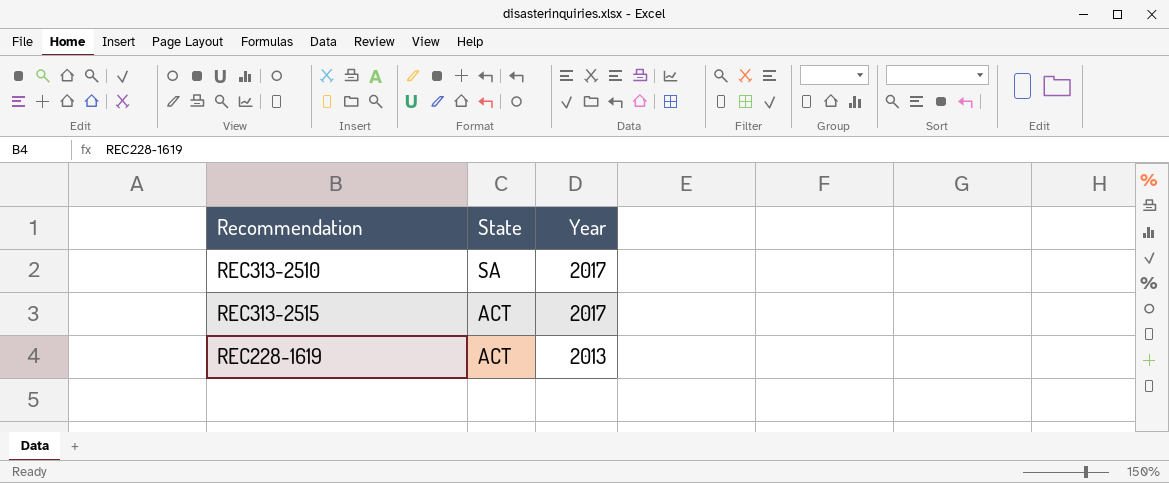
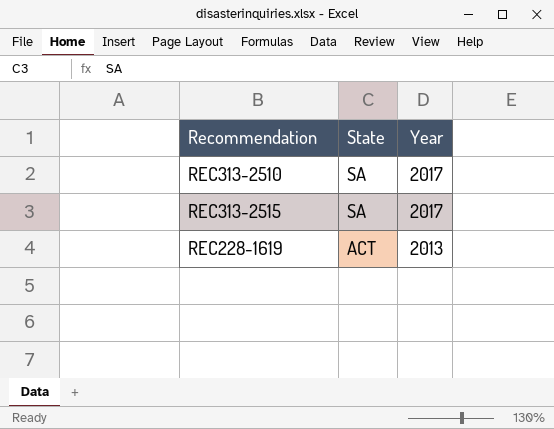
REC313-2515 | State: ACT -> SA

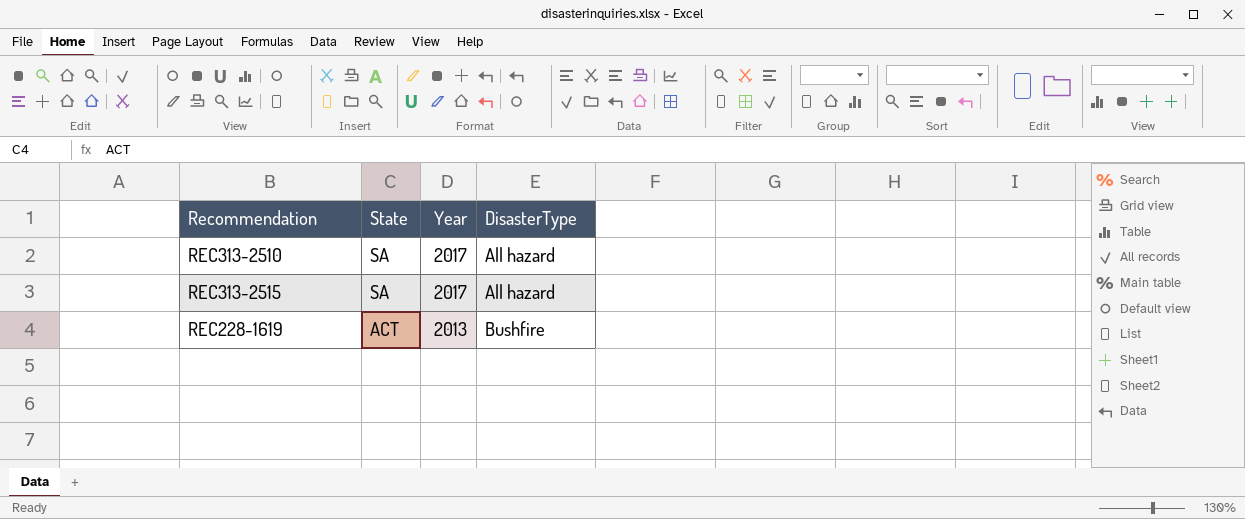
column DisasterType | position: none -> 4

